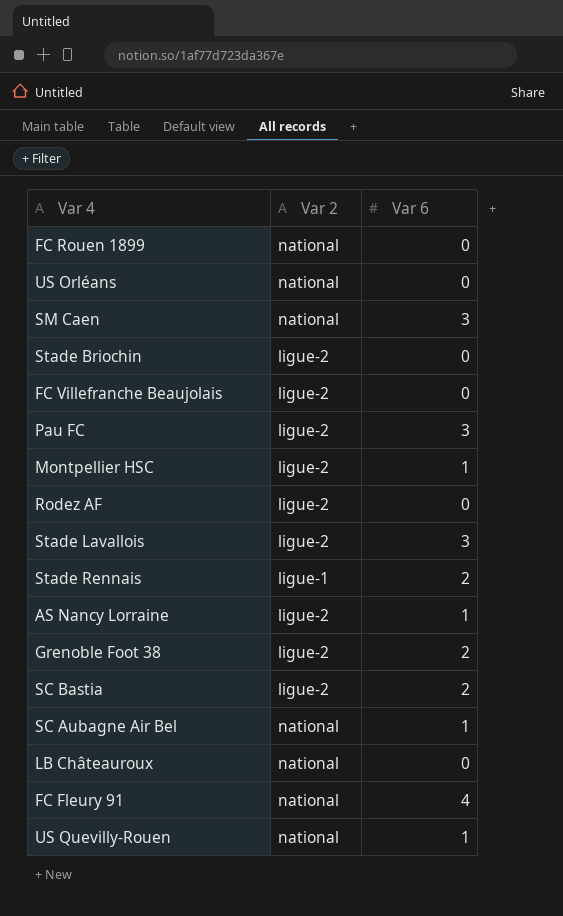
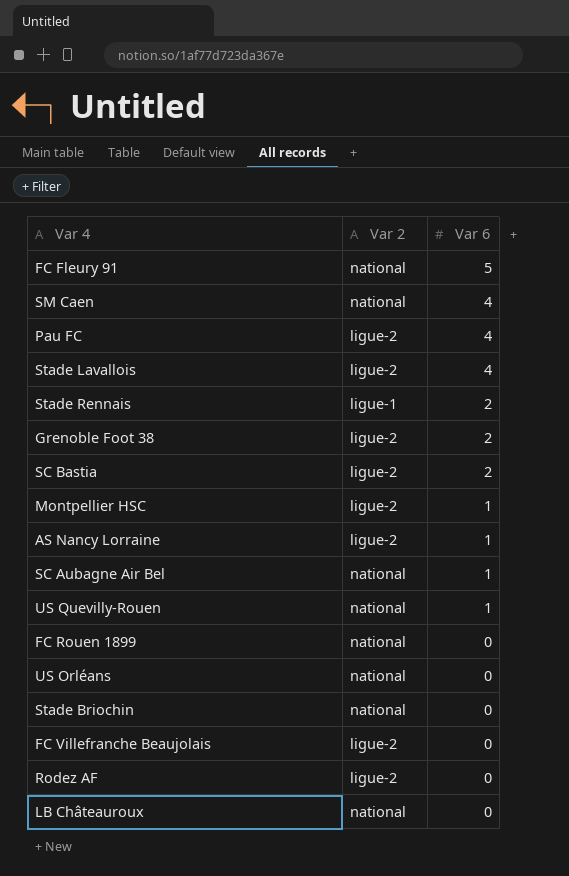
row order: none -> Var 6 descending
FC Fleury 91 | Var 6: 4 -> 5
SM Caen | Var 6: 3 -> 4
Pau FC | Var 6: 3 -> 4
Stade Lavallois | Var 6: 3 -> 4
Stade Briochin | Var 2: ligue-2 -> national

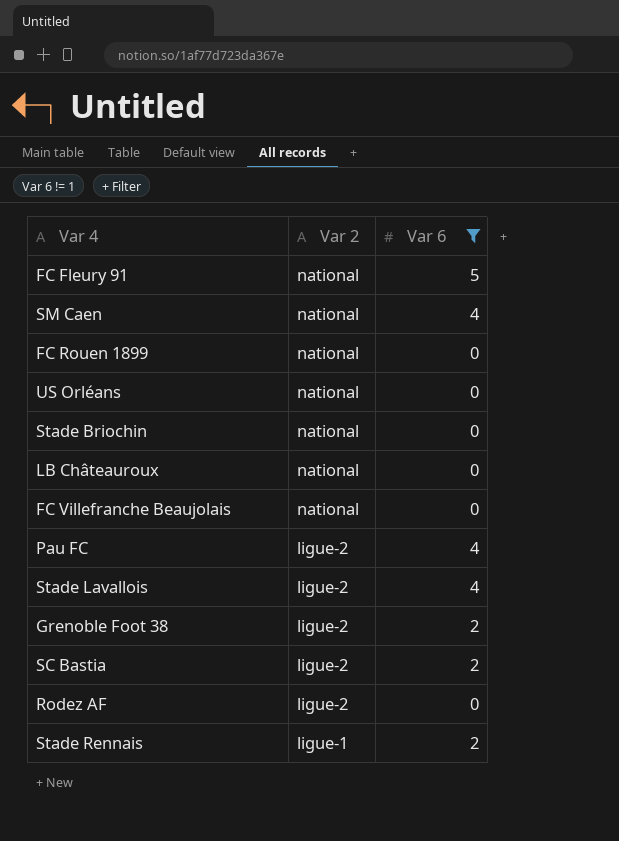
filter: none -> Var 6 != 1
row order: Var 6 descending -> Var 2 descending
FC Villefranche Beaujolais | Var 2: ligue-2 -> national

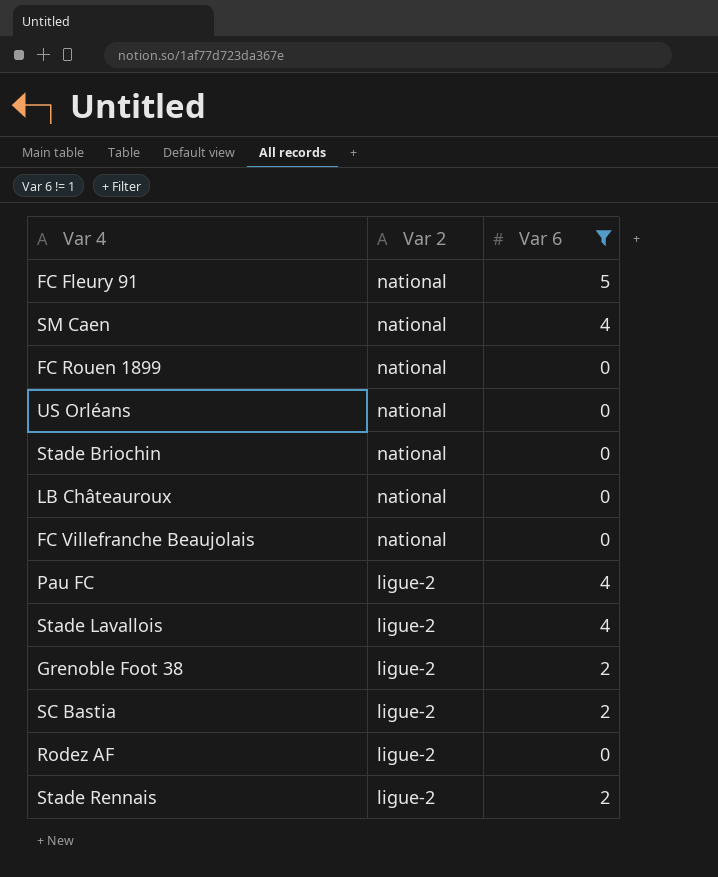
Stade Rennais | Var 2: ligue-1 -> ligue-2

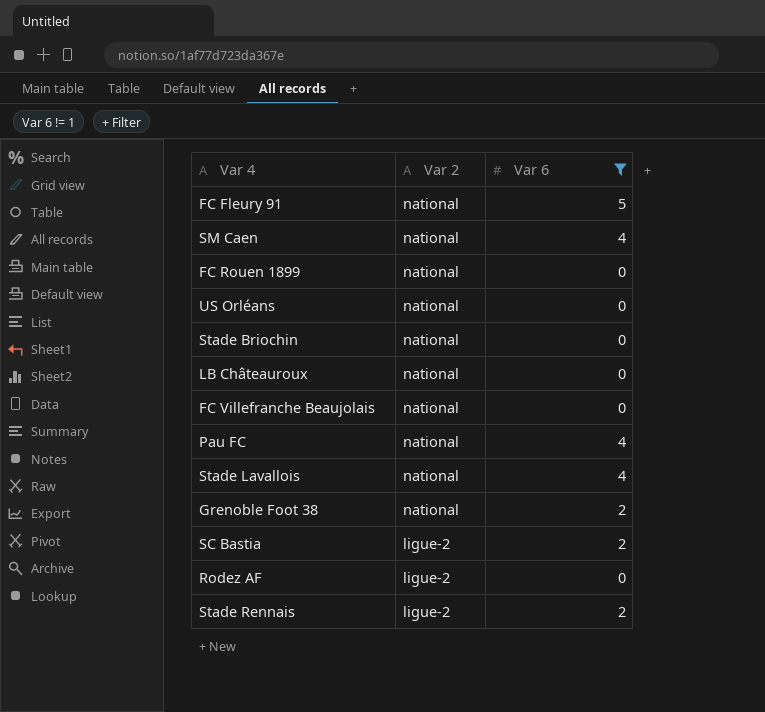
Pau FC | Var 2: ligue-2 -> national
Stade Lavallois | Var 2: ligue-2 -> national
Grenoble Foot 38 | Var 2: ligue-2 -> national

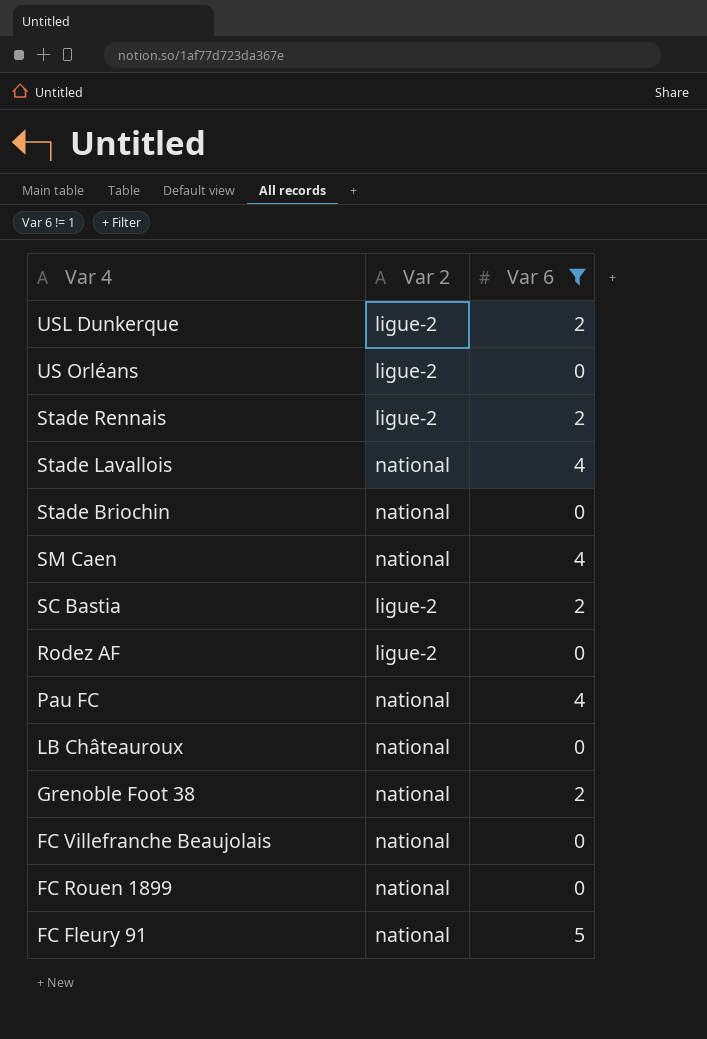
row order: Var 2 descending -> Var 4 descending
row USL Dunkerque: none -> ligue-2 | 2
US Orléans | Var 2: national -> ligue-2

